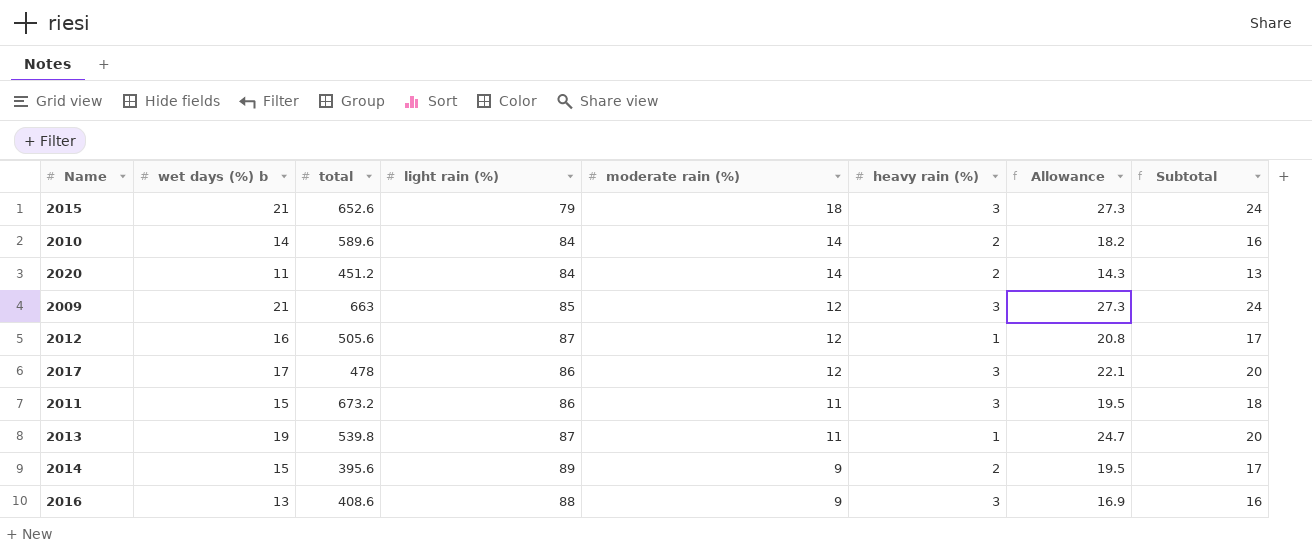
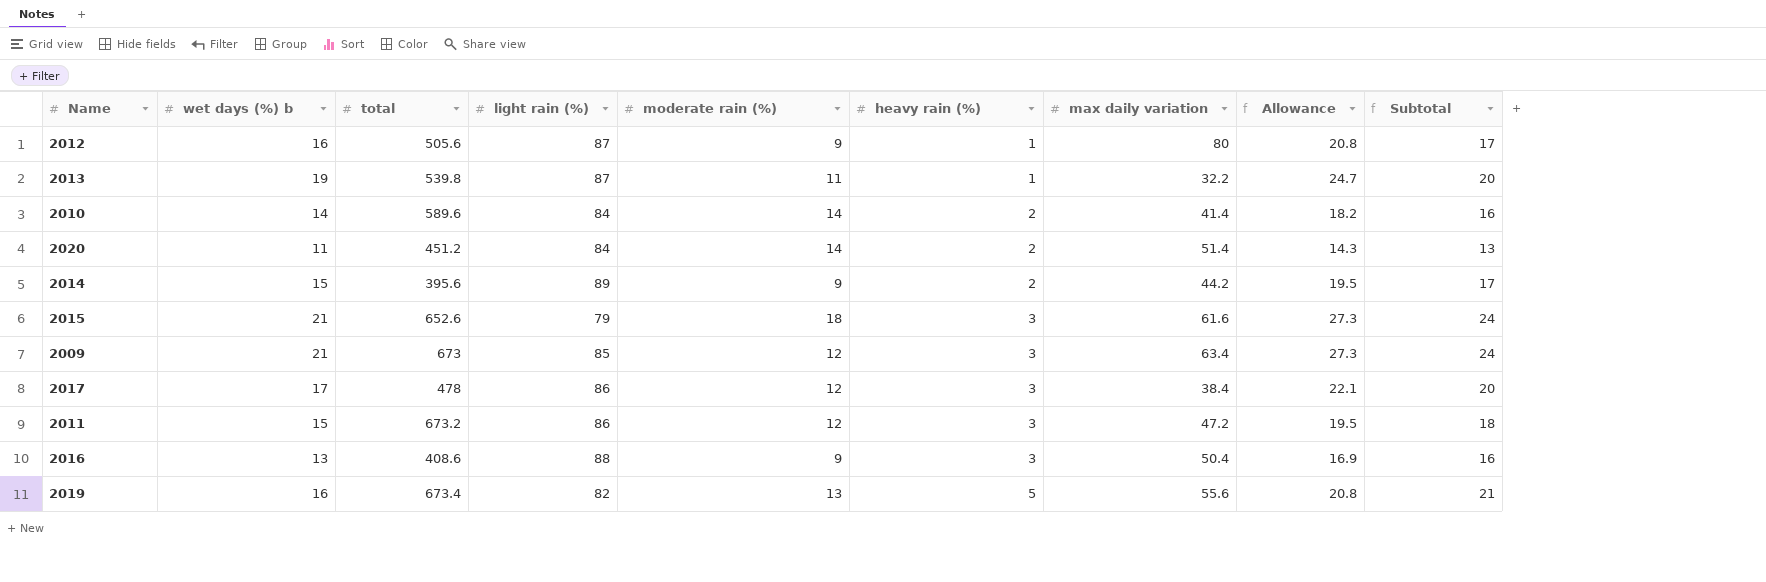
row order: moderate rain (%) descending -> heavy rain (%) ascending
column max daily variation | position: none -> 7
2012 | moderate rain (%): 12 -> 9
2009 | total: 663 -> 673
2011 | moderate rain (%): 11 -> 12
row 2019: none -> 16 | 673.4 | 82 | 13 | 5 | 55.6 | 20.8 | 21

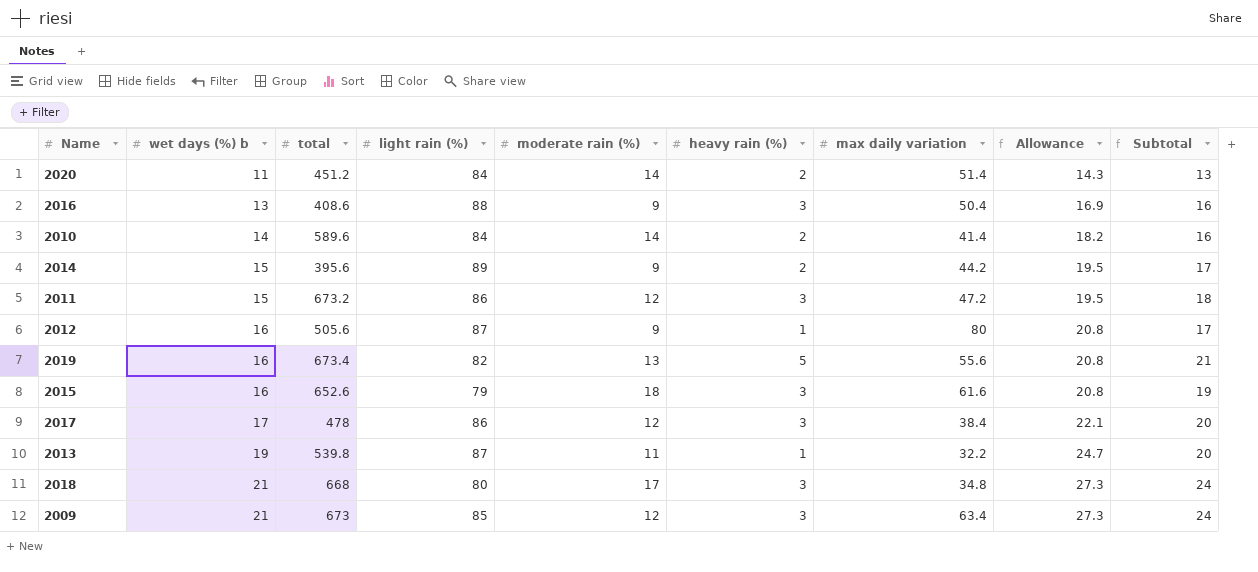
row order: heavy rain (%) ascending -> wet days (%) b ascending
2015 | wet days (%) b: 21 -> 16
2015 | Allowance: 27.3 -> 20.8
2015 | Subtotal: 24 -> 19
row 2018: none -> 21 | 668 | 80 | 17 | 3 | 34.8 | 27.3 | 24

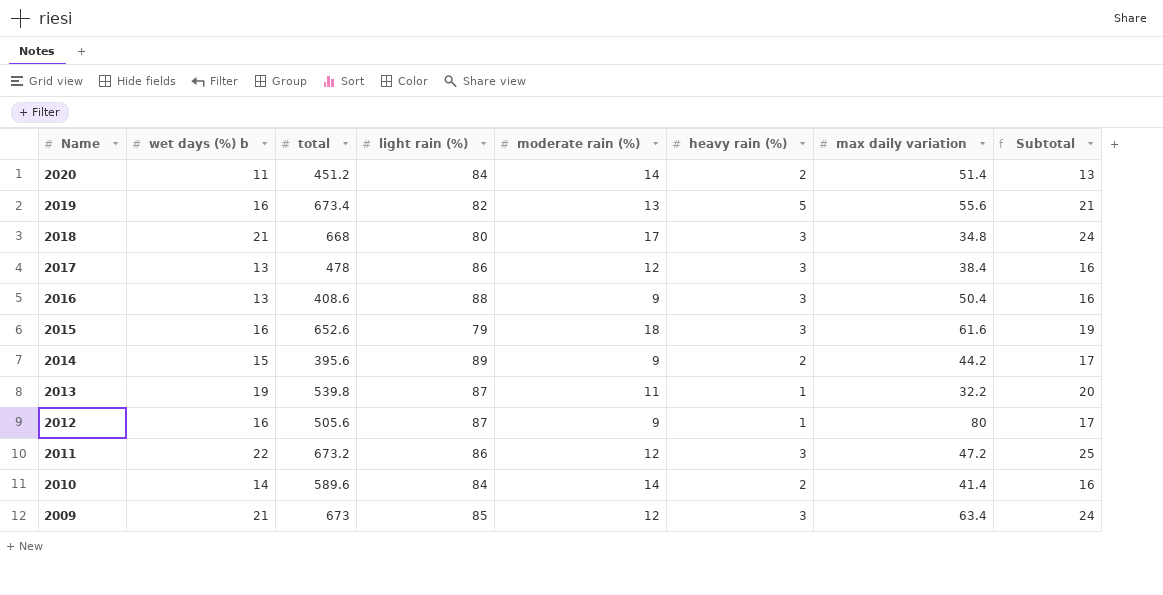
row order: wet days (%) b ascending -> Name descending
column Allowance | formula: [wet days (%) b] * 1.3 -> none
2017 | wet days (%) b: 17 -> 13
2017 | Subtotal: 20 -> 16
2011 | wet days (%) b: 15 -> 22
2011 | Subtotal: 18 -> 25

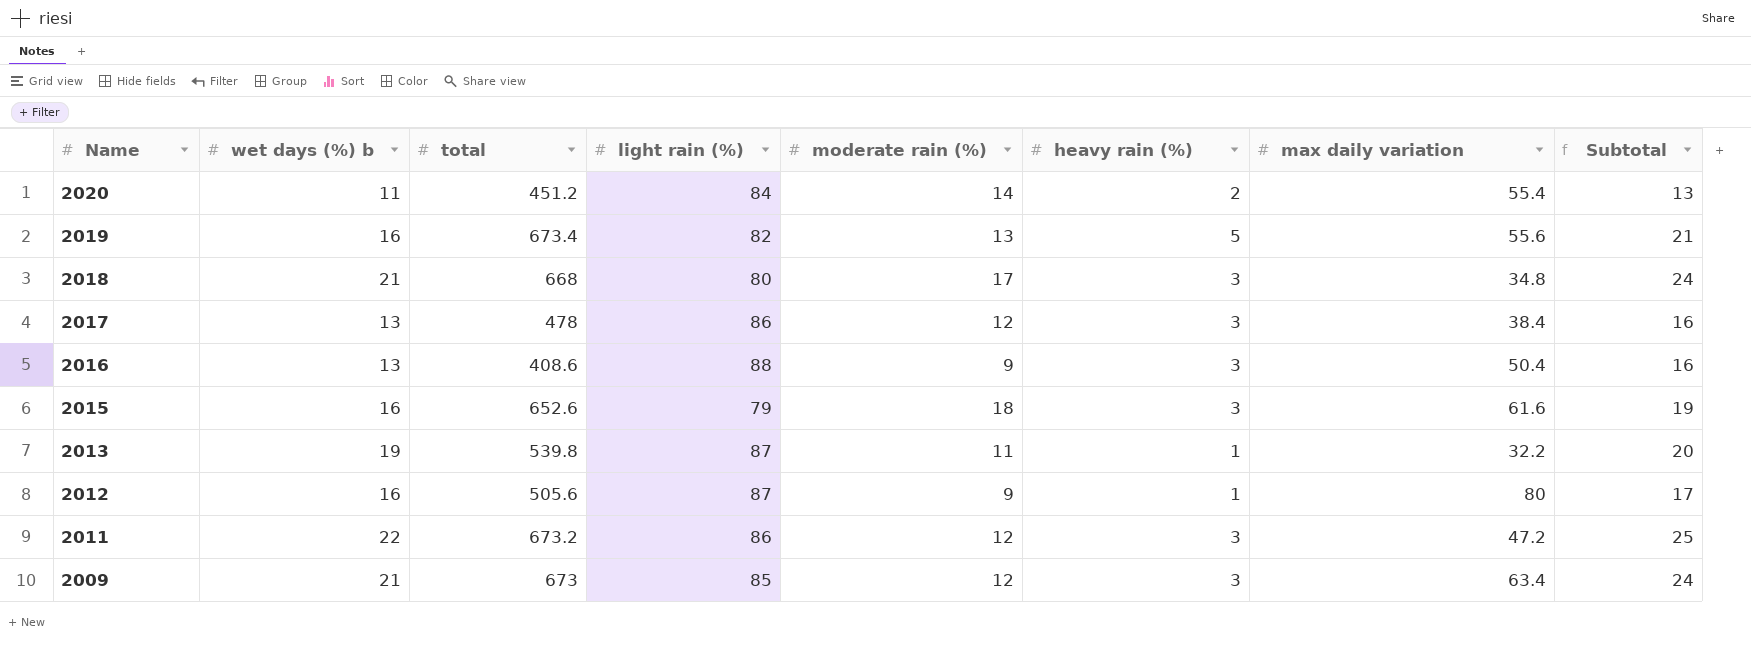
row 2014: 15 | 395.6 | 89 | 9 | 2 | 44.2 | 17 -> none
row 2010: 14 | 589.6 | 84 | 14 | 2 | 41.4 | 16 -> none
2020 | max daily variation: 51.4 -> 55.4

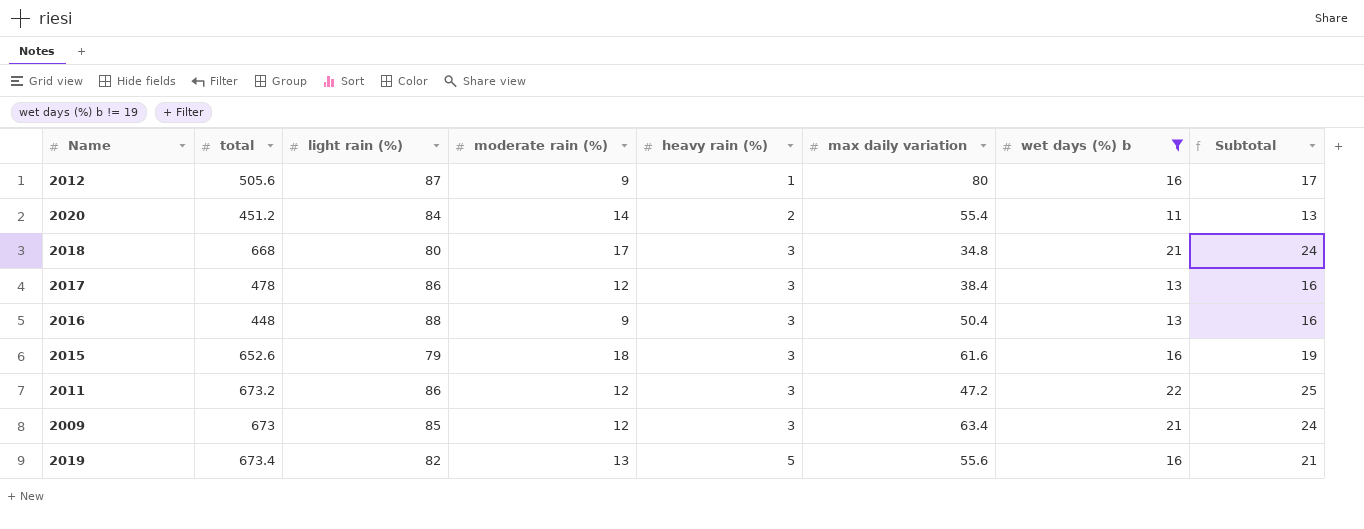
filter: none -> wet days (%) b != 19
row order: Name descending -> heavy rain (%) ascending
column wet days (%) b | position: 2 -> 7
2016 | total: 408.6 -> 448

